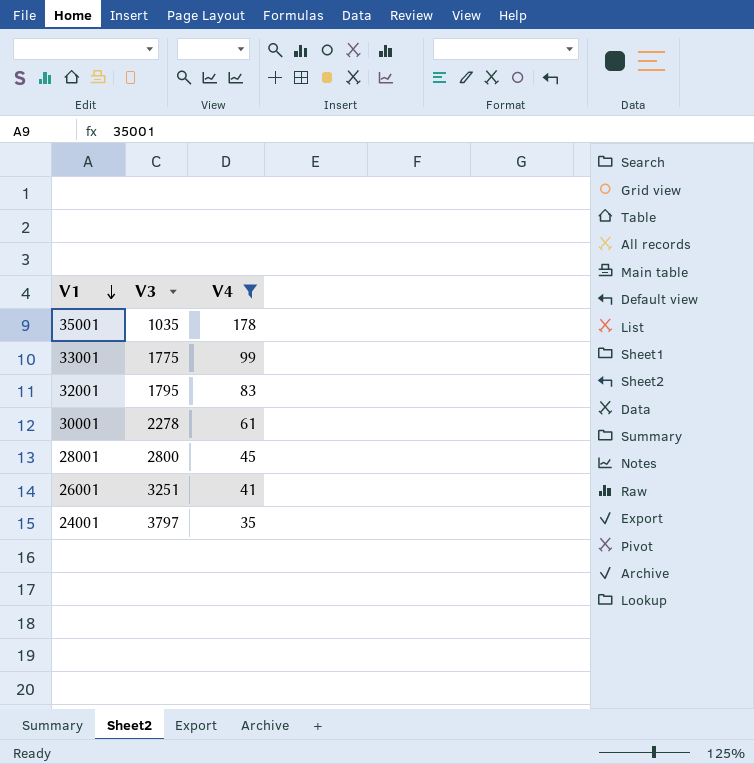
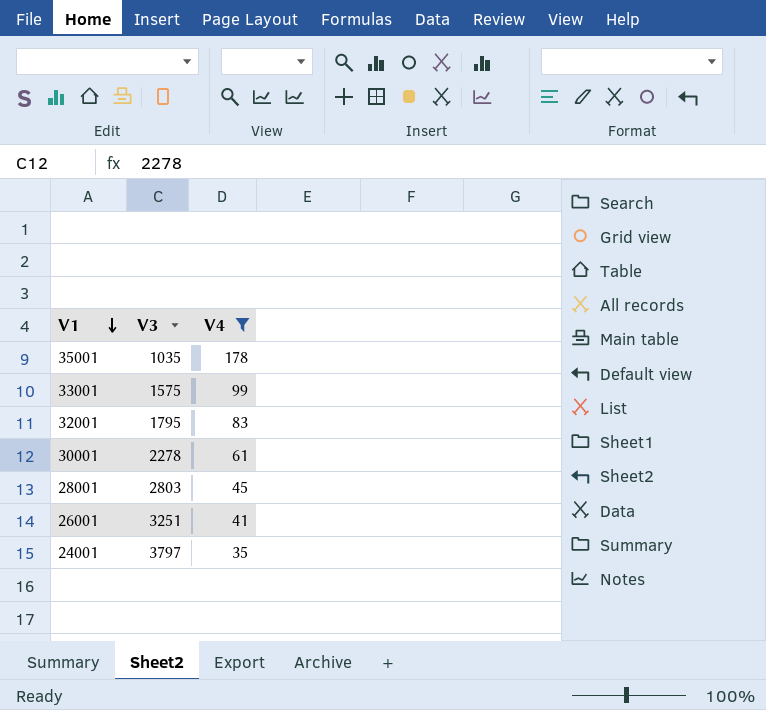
33001 | V3: 1775 -> 1575
28001 | V3: 2800 -> 2803

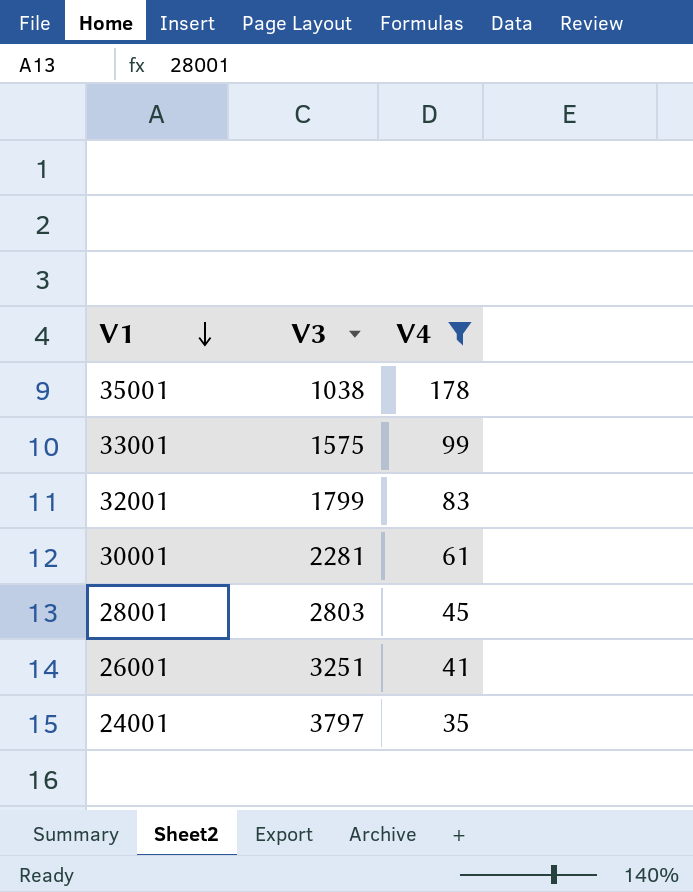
35001 | V3: 1035 -> 1038
32001 | V3: 1795 -> 1799
30001 | V3: 2278 -> 2281

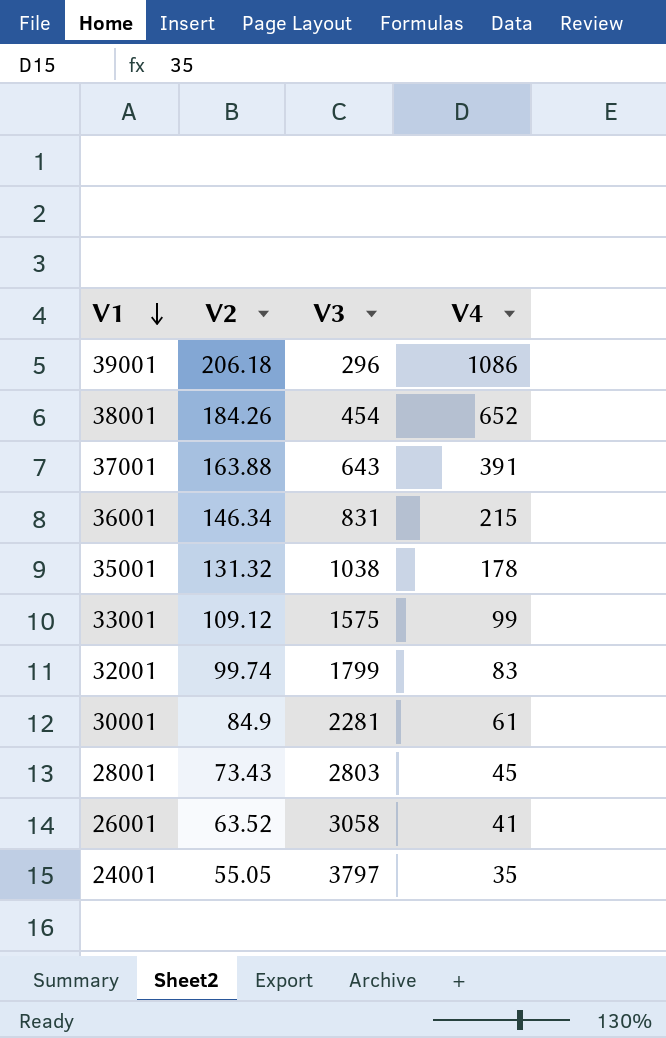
filter: V4 <= 178 -> none
column V2 | position: none -> 2
26001 | V3: 3251 -> 3058

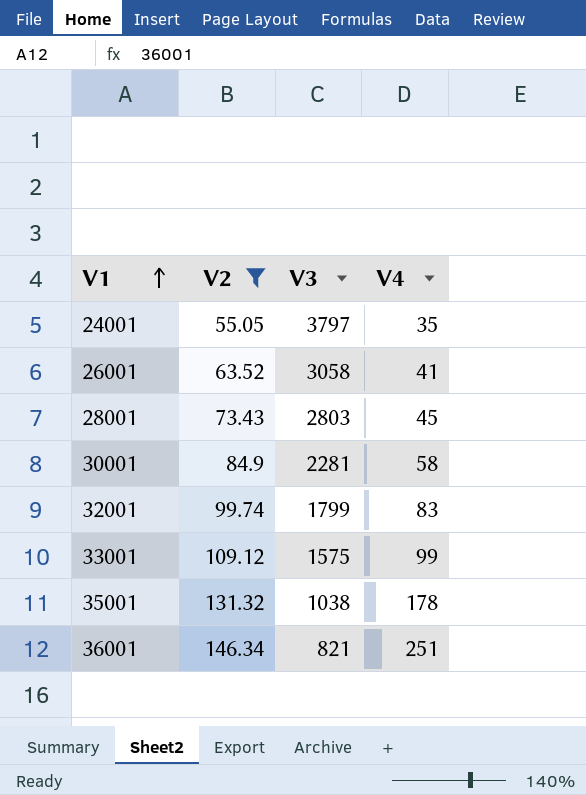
filter: none -> V2 <= 146.34
row order: V1 descending -> V1 ascending
30001 | V4: 61 -> 58
36001 | V3: 831 -> 821
36001 | V4: 215 -> 251

